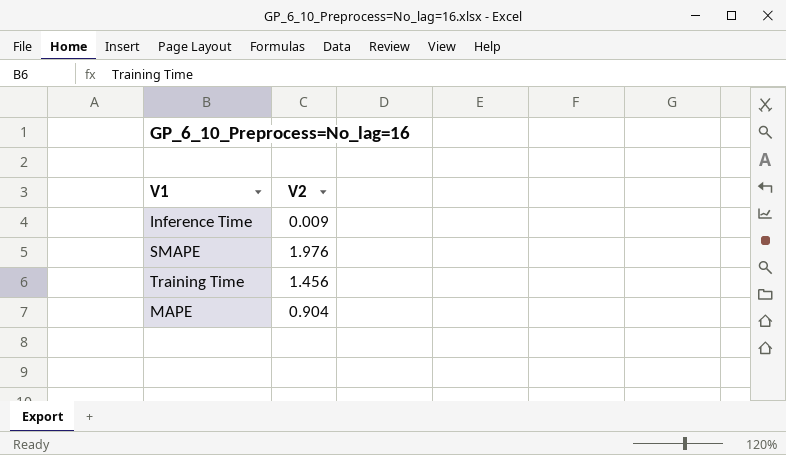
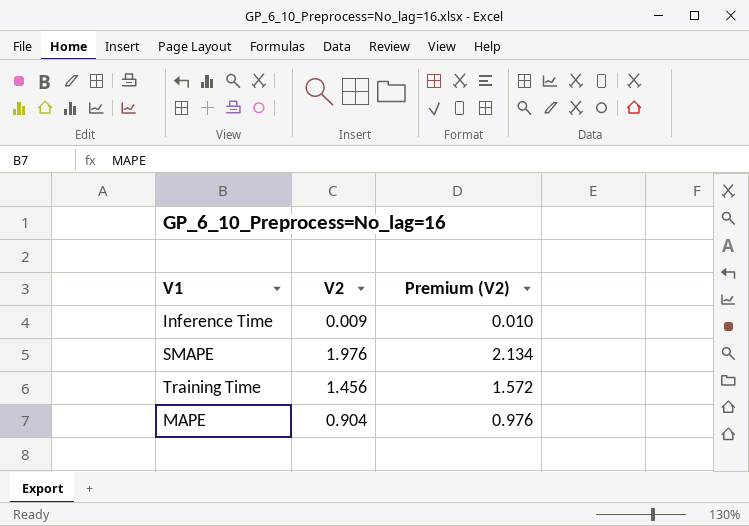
column Premium (V2) | formula: none -> [V2] * 1.08

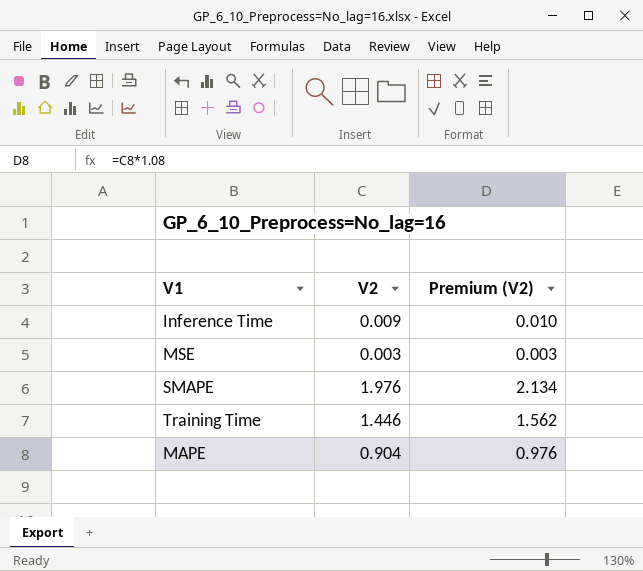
row MSE: none -> 0.003 | 0.003
Training Time | V2: 1.456 -> 1.446
Training Time | Premium (V2): 1.572 -> 1.562

